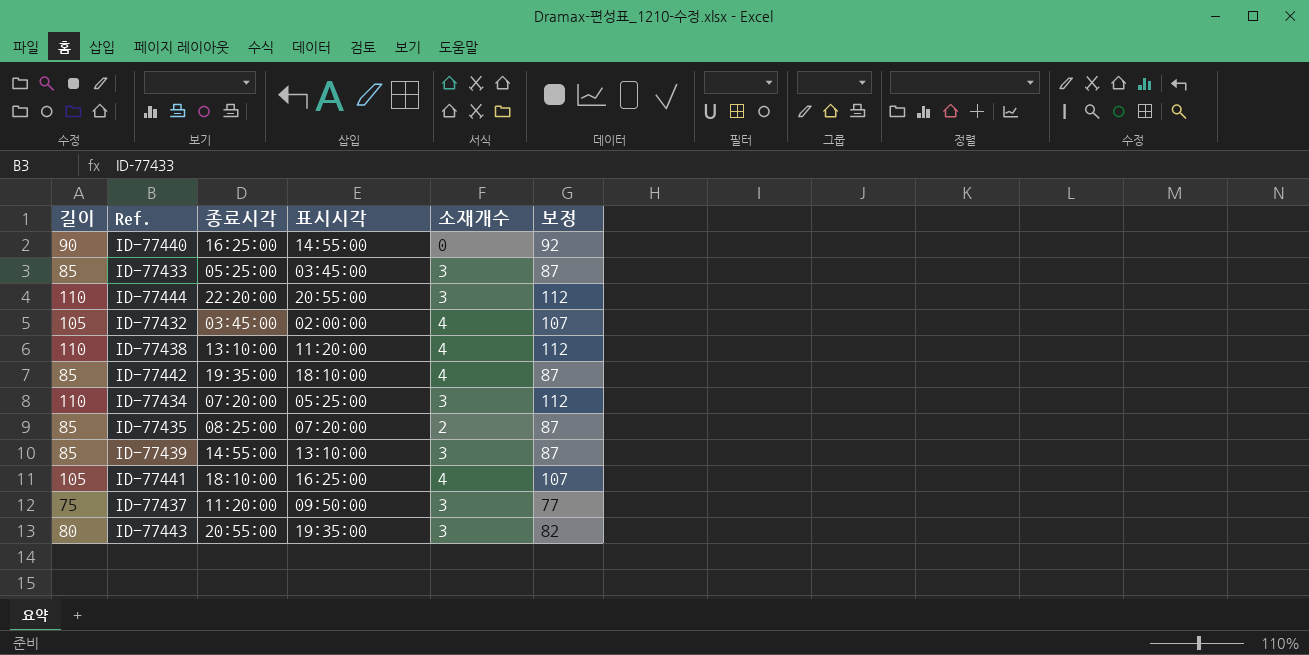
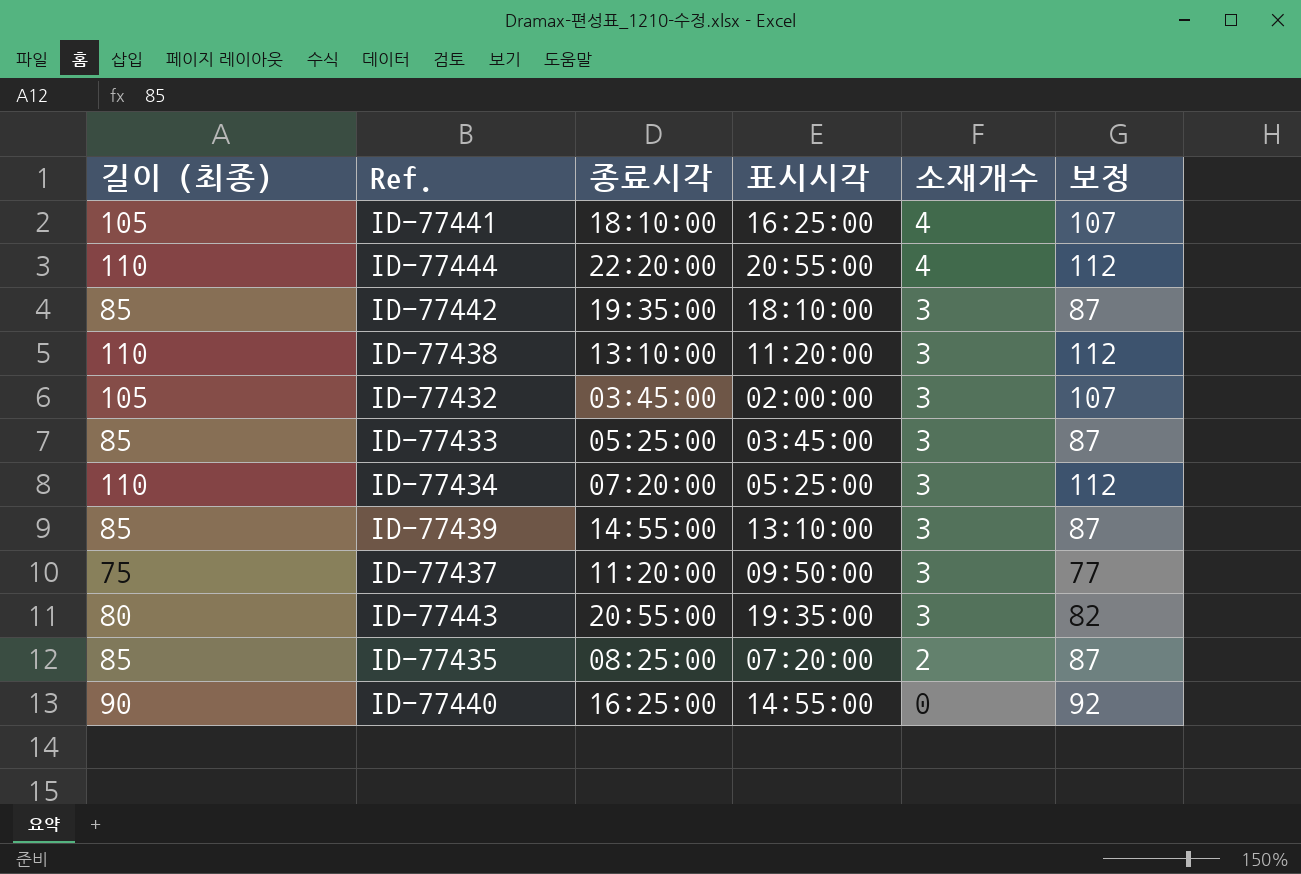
row order: none -> 소재개수 descending
column name: 길이 -> 길이 (최종)
ID-77444 | 소재개수: 3 -> 4
ID-77442 | 소재개수: 4 -> 3
ID-77438 | 소재개수: 4 -> 3
ID-77432 | 소재개수: 4 -> 3

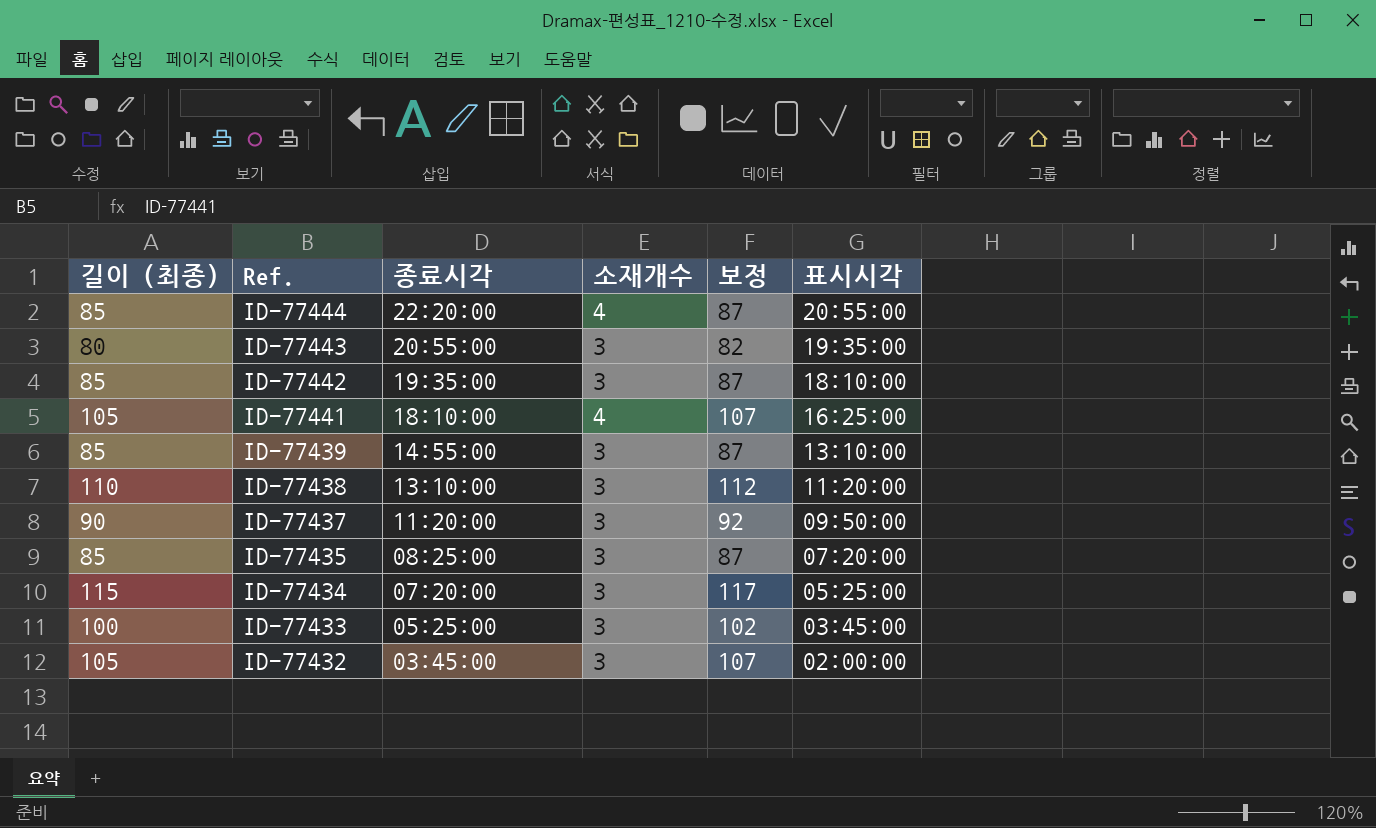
row order: 소재개수 descending -> Ref. descending
column 표시시각 | position: 4 -> 6
row ID-77440: 90 | 16:25:00 | 14:55:00 | 0 | 92 -> none
ID-77444 | 길이 (최종): 110 -> 85
ID-77444 | 보정: 112 -> 87
ID-77437 | 길이 (최종): 75 -> 90
ID-77437 | 보정: 77 -> 92
ID-77435 | 소재개수: 2 -> 3
ID-77434 | 길이 (최종): 110 -> 115
ID-77434 | 보정: 112 -> 117
ID-77433 | 길이 (최종): 85 -> 100
ID-77433 | 보정: 87 -> 102

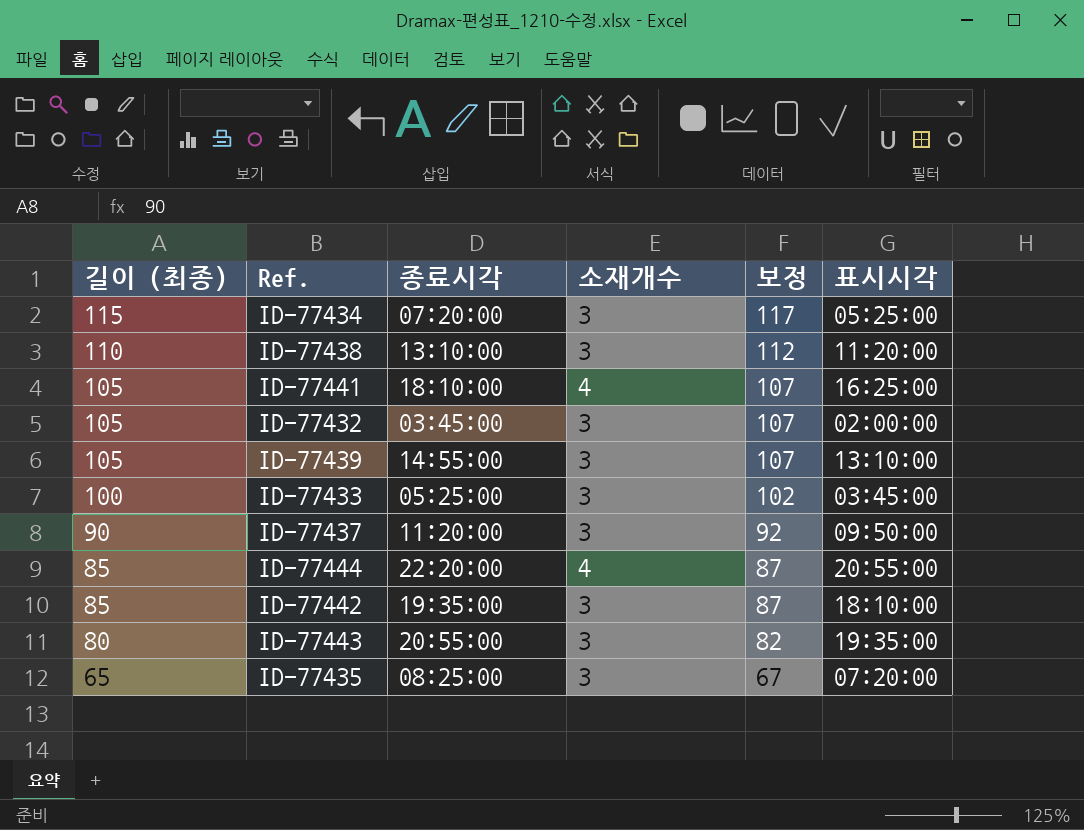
row order: Ref. descending -> 길이 (최종) descending
ID-77439 | 길이 (최종): 85 -> 105
ID-77439 | 보정: 87 -> 107
ID-77435 | 길이 (최종): 85 -> 65
ID-77435 | 보정: 87 -> 67

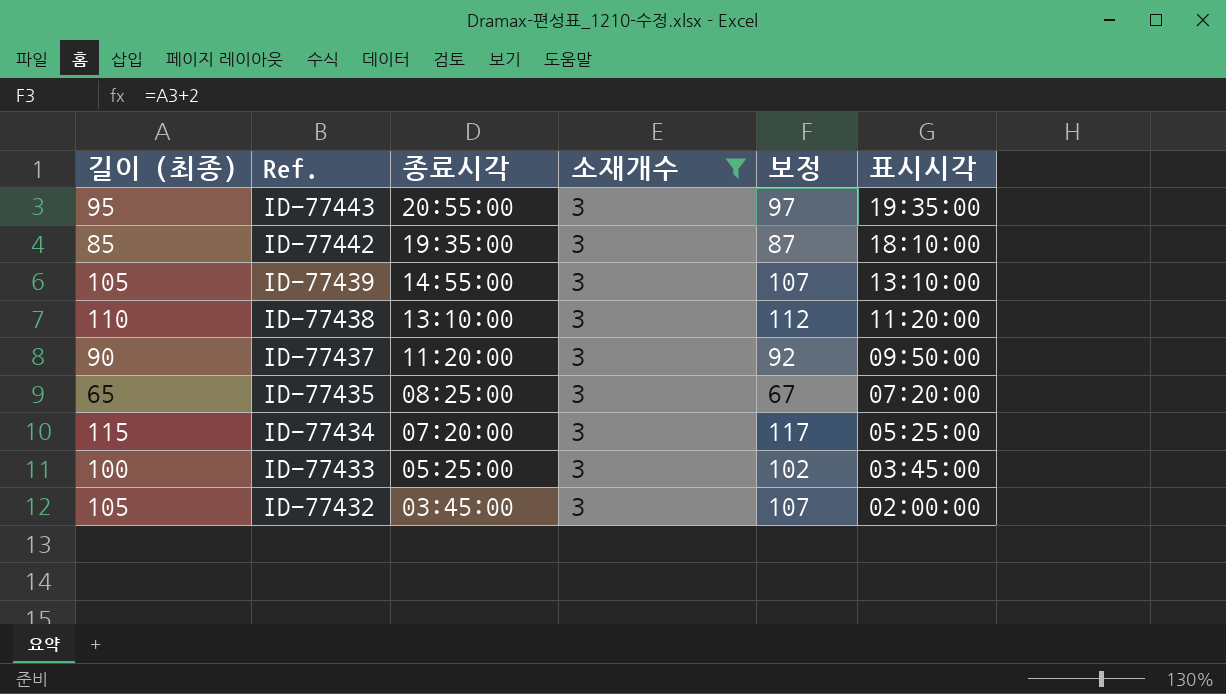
filter: none -> 소재개수 = 3
row order: 길이 (최종) descending -> Ref. descending
ID-77443 | 길이 (최종): 80 -> 95
ID-77443 | 보정: 82 -> 97

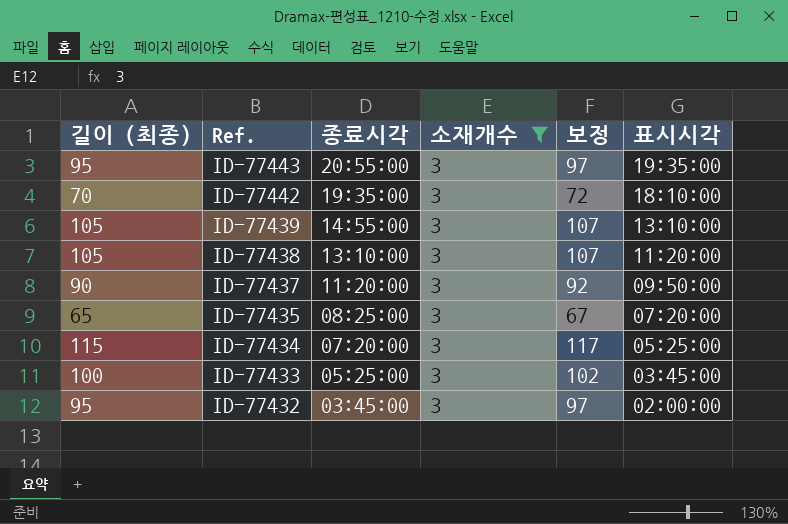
ID-77442 | 길이 (최종): 85 -> 70
ID-77442 | 보정: 87 -> 72
ID-77438 | 길이 (최종): 110 -> 105
ID-77438 | 보정: 112 -> 107
ID-77432 | 길이 (최종): 105 -> 95
ID-77432 | 보정: 107 -> 97

